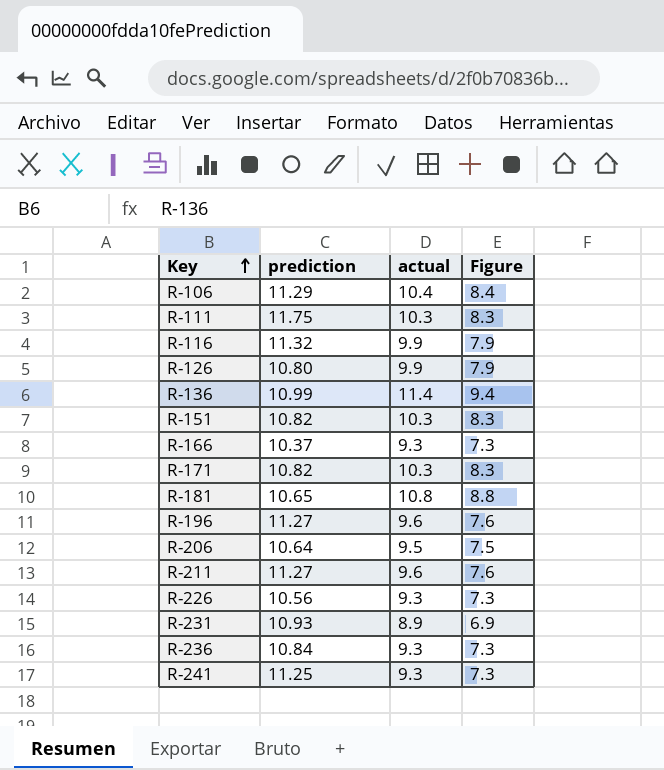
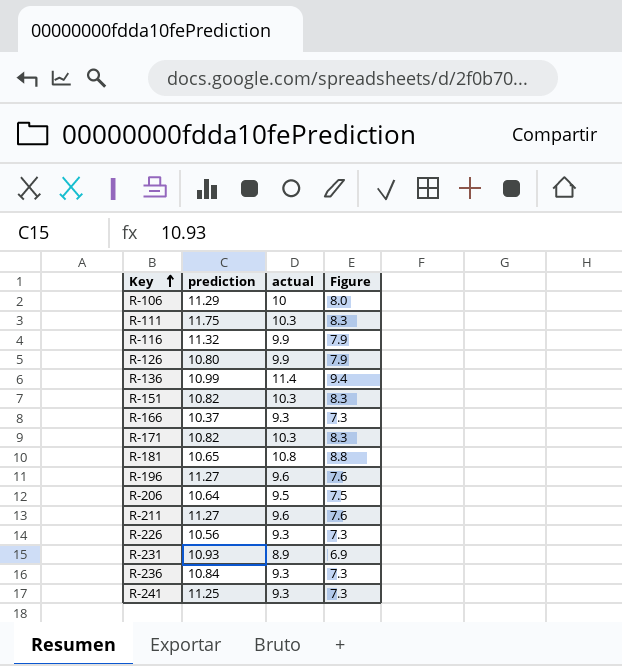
R-106 | actual: 10.4 -> 10
R-106 | Figure: 8.4 -> 8.0

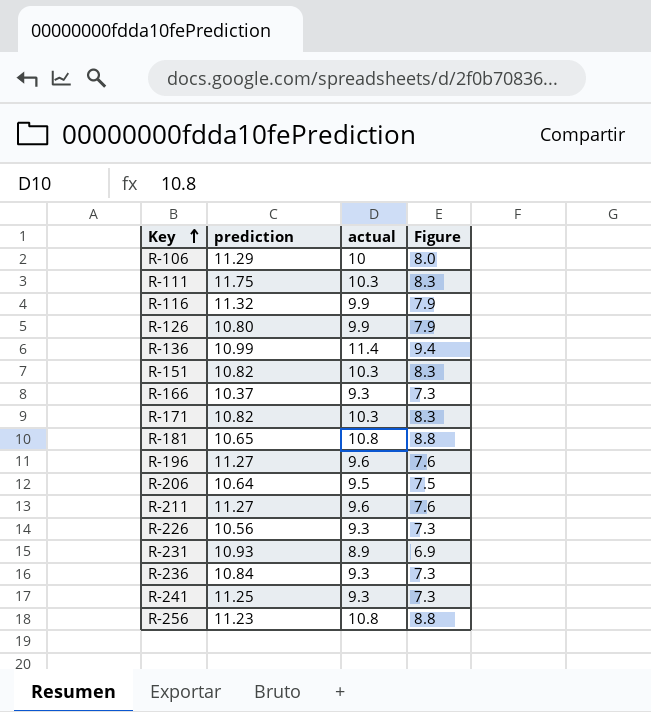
row R-256: none -> 11.23 | 10.8 | 8.8

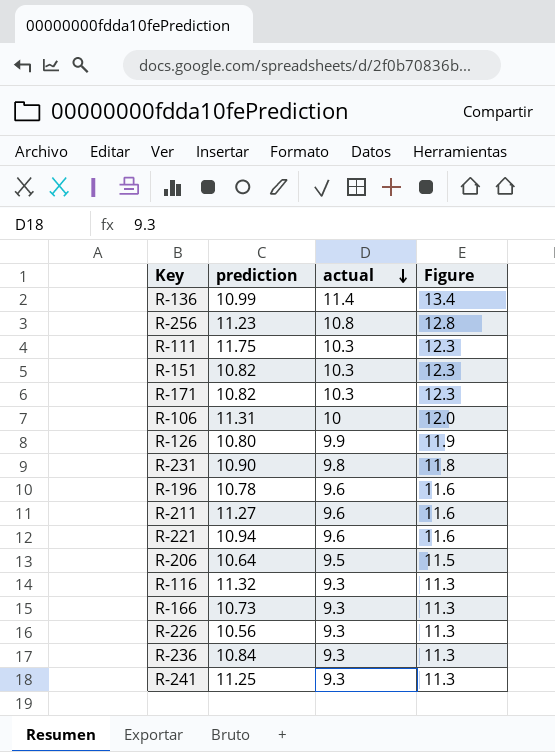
row order: Key ascending -> actual descending
column Figure | formula: [actual] - 2 -> [actual] + 2
row R-181: 10.65 | 10.8 | 8.8 -> none
R-106 | prediction: 11.29 -> 11.31
R-231 | prediction: 10.93 -> 10.90
R-231 | actual: 8.9 -> 9.8
R-196 | prediction: 11.27 -> 10.78
row R-221: none -> 10.94 | 9.6 | 11.6
R-116 | actual: 9.9 -> 9.3
R-166 | prediction: 10.37 -> 10.73

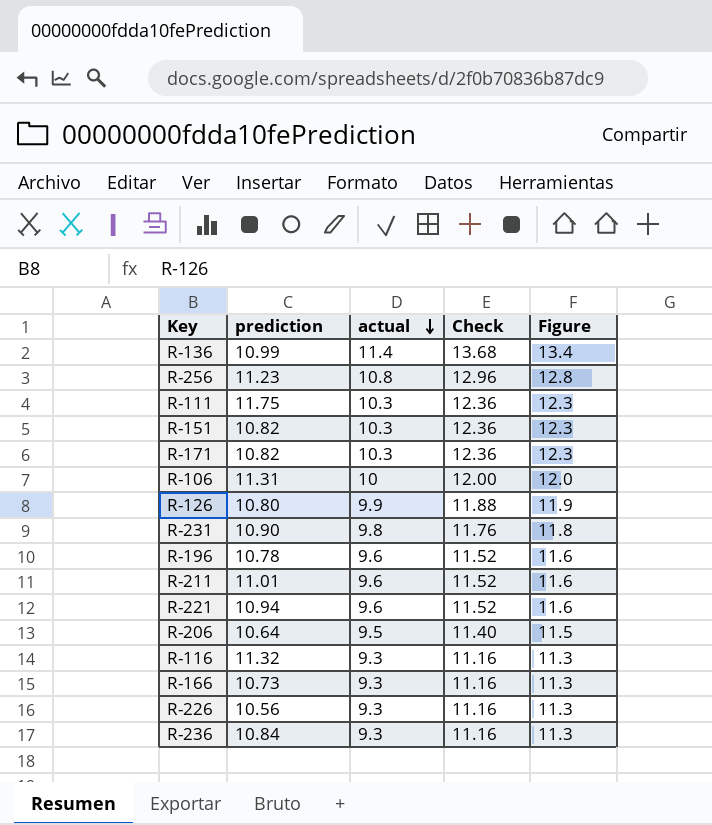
column Check | formula: none -> [actual] * 1.2
row R-241: 11.25 | 9.3 | 11.3 -> none
R-211 | prediction: 11.27 -> 11.01

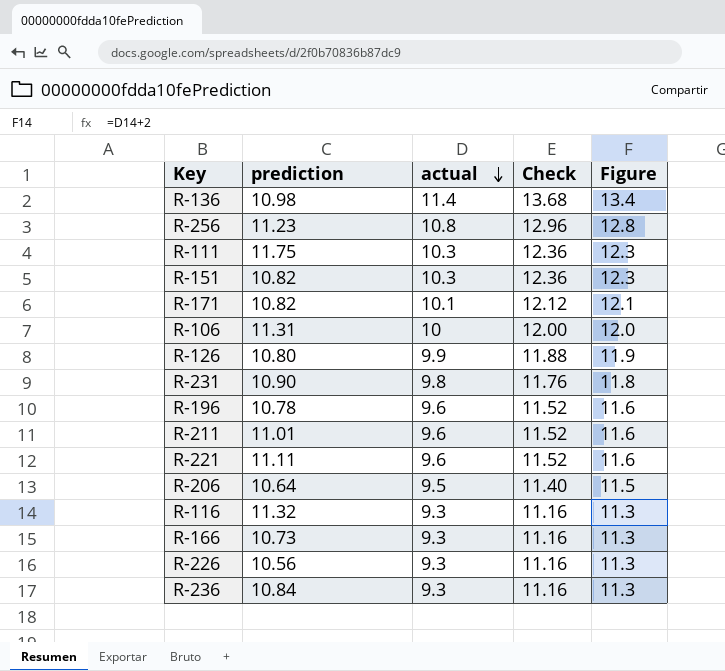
R-136 | prediction: 10.99 -> 10.98
R-171 | actual: 10.3 -> 10.1
R-171 | Check: 12.36 -> 12.12
R-171 | Figure: 12.3 -> 12.1
R-221 | prediction: 10.94 -> 11.11

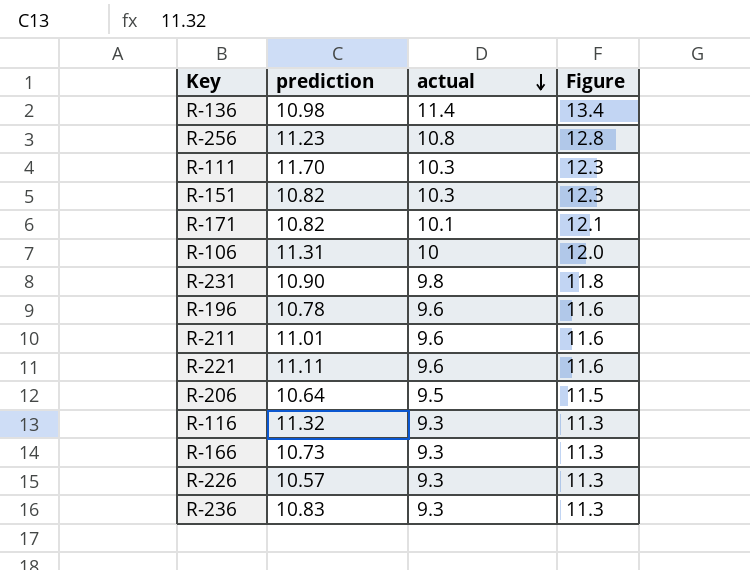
column Check | formula: [actual] * 1.2 -> none
row R-126: 10.80 | 9.9 | 11.88 | 11.9 -> none
R-111 | prediction: 11.75 -> 11.70
R-226 | prediction: 10.56 -> 10.57
R-236 | prediction: 10.84 -> 10.83

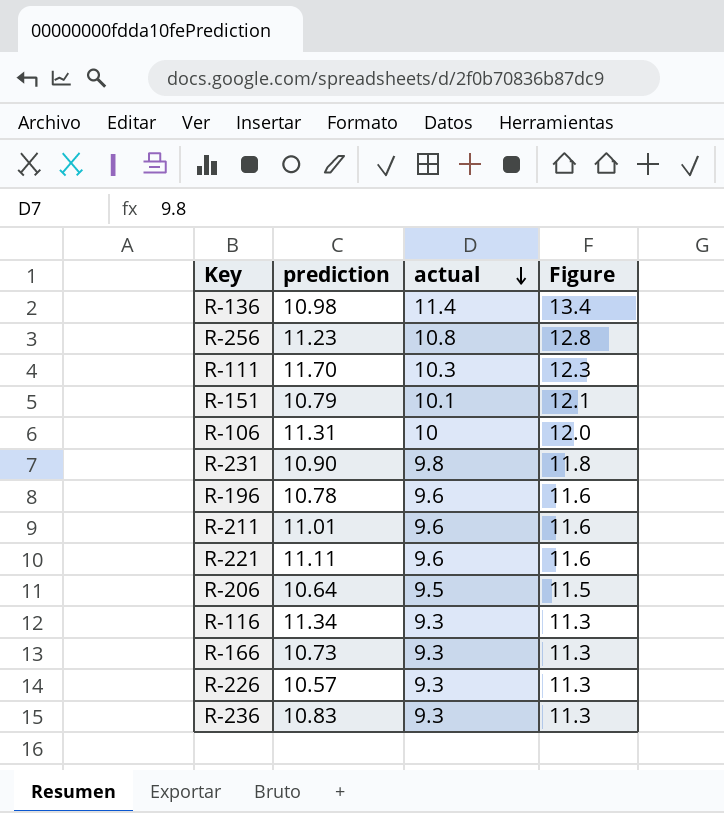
row R-171: 10.82 | 10.1 | 12.1 -> none
R-151 | prediction: 10.82 -> 10.79
R-151 | actual: 10.3 -> 10.1
R-151 | Figure: 12.3 -> 12.1
R-116 | prediction: 11.32 -> 11.34

